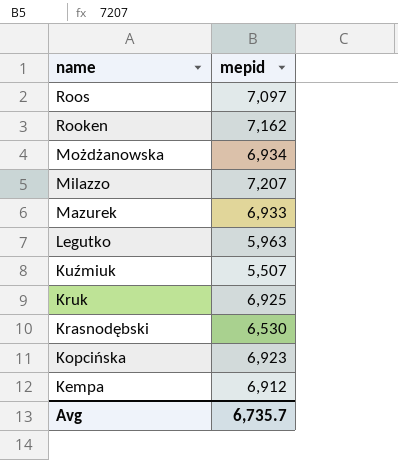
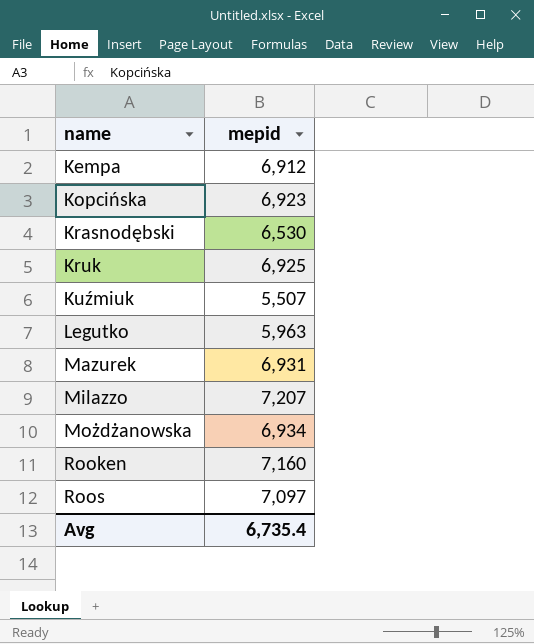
row order: name descending -> name ascending
Mazurek | mepid: 6,933 -> 6,931
Rooken | mepid: 7,162 -> 7,160
Avg | mepid: 6,735.7 -> 6,735.4

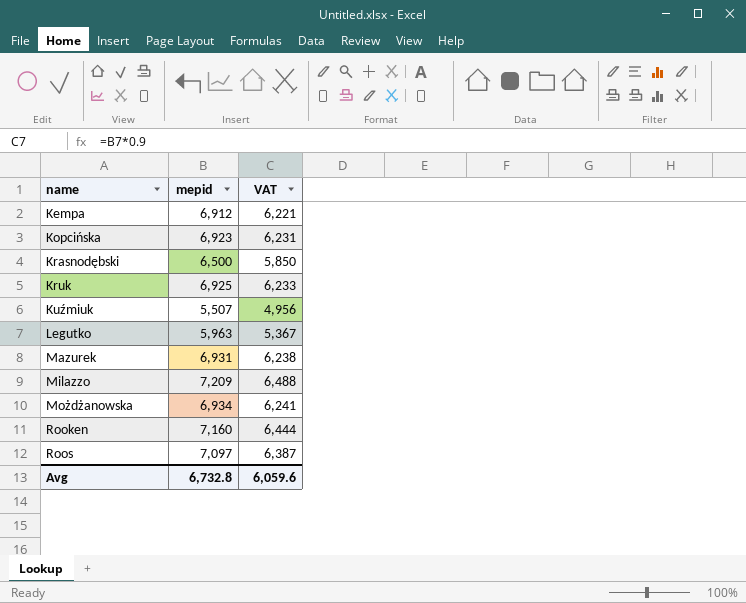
column VAT | formula: none -> [mepid] * 0.9
Krasnodębski | mepid: 6,530 -> 6,500
Milazzo | mepid: 7,207 -> 7,209
Avg | mepid: 6,735.4 -> 6,732.8

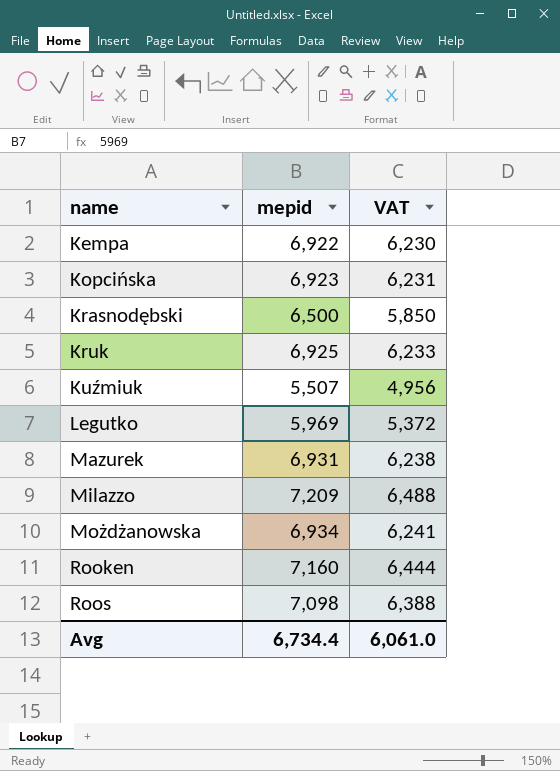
Kempa | mepid: 6,912 -> 6,922
Kempa | VAT: 6,221 -> 6,230
Legutko | mepid: 5,963 -> 5,969
Legutko | VAT: 5,367 -> 5,372
Roos | mepid: 7,097 -> 7,098
Roos | VAT: 6,387 -> 6,388
Avg | mepid: 6,732.8 -> 6,734.4
Avg | VAT: 6,059.6 -> 6,061.0

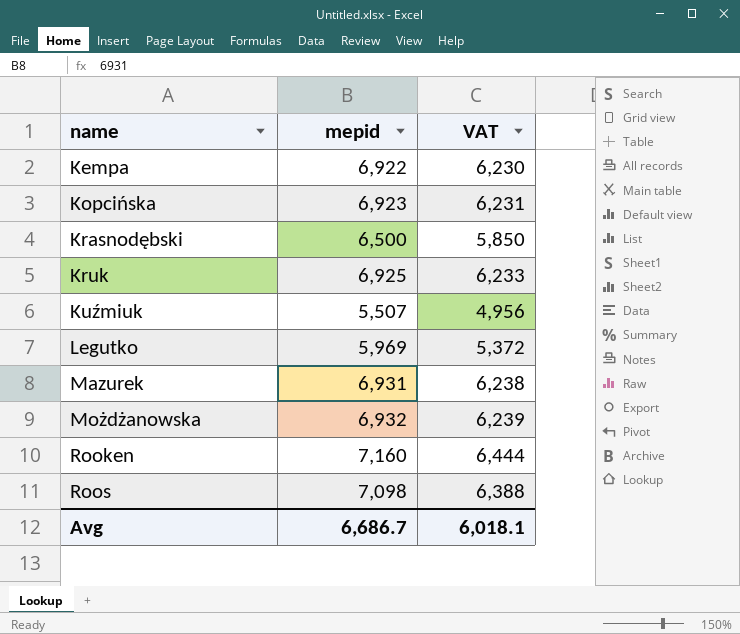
row Milazzo: 7,209 | 6,488 -> none
Możdżanowska | mepid: 6,934 -> 6,932
Możdżanowska | VAT: 6,241 -> 6,239
Avg | mepid: 6,734.4 -> 6,686.7
Avg | VAT: 6,061.0 -> 6,018.1

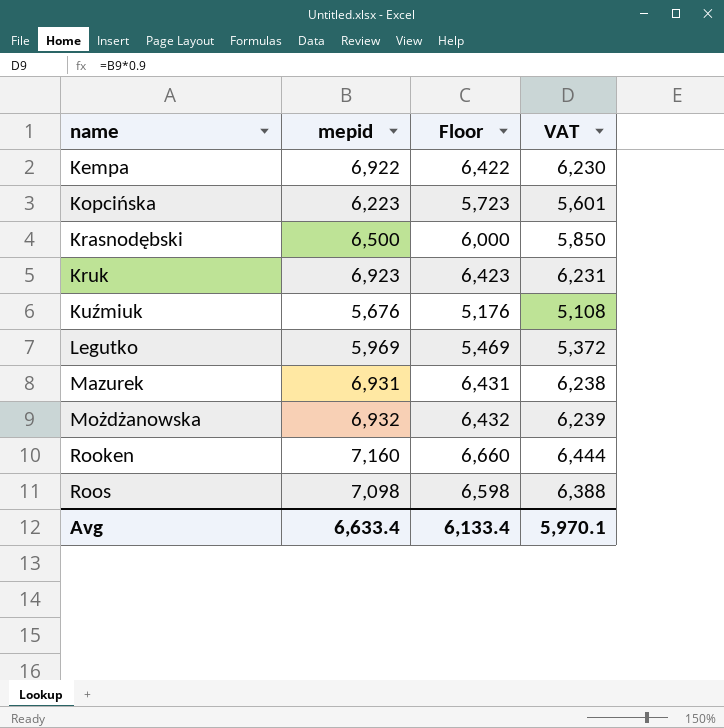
column Floor | formula: none -> [mepid] - 500
Kopcińska | mepid: 6,923 -> 6,223
Kopcińska | VAT: 6,231 -> 5,601
Kruk | mepid: 6,925 -> 6,923
Kruk | VAT: 6,233 -> 6,231
Kuźmiuk | mepid: 5,507 -> 5,676
Kuźmiuk | VAT: 4,956 -> 5,108
Avg | mepid: 6,686.7 -> 6,633.4
Avg | VAT: 6,018.1 -> 5,970.1

